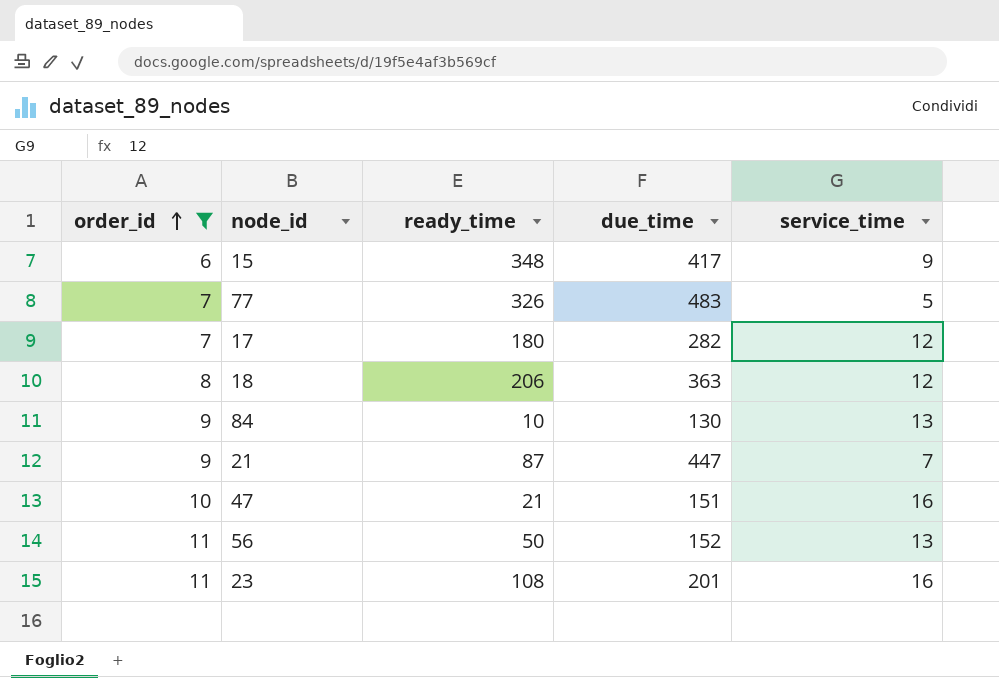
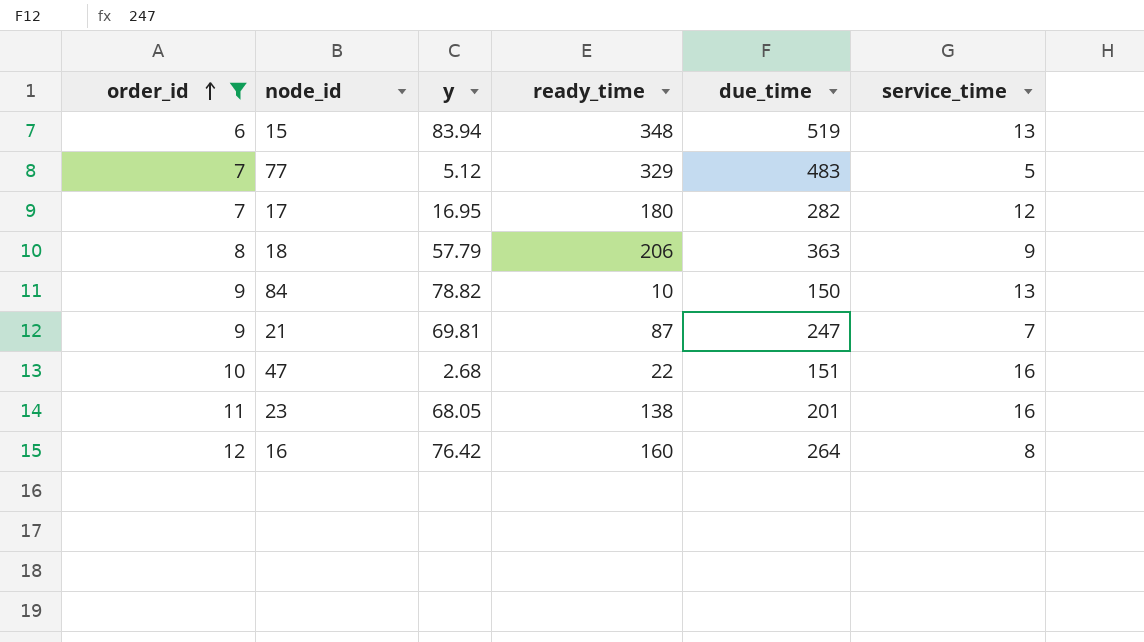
column y | position: none -> 3
row 56: 11 | 50 | 152 | 13 -> none
15 | due_time: 417 -> 519
15 | service_time: 9 -> 13
77 | ready_time: 326 -> 329
18 | service_time: 12 -> 9
84 | due_time: 130 -> 150
21 | due_time: 447 -> 247
47 | ready_time: 21 -> 22
23 | ready_time: 108 -> 138
row 16: none -> 12 | 76.42 | 160 | 264 | 8

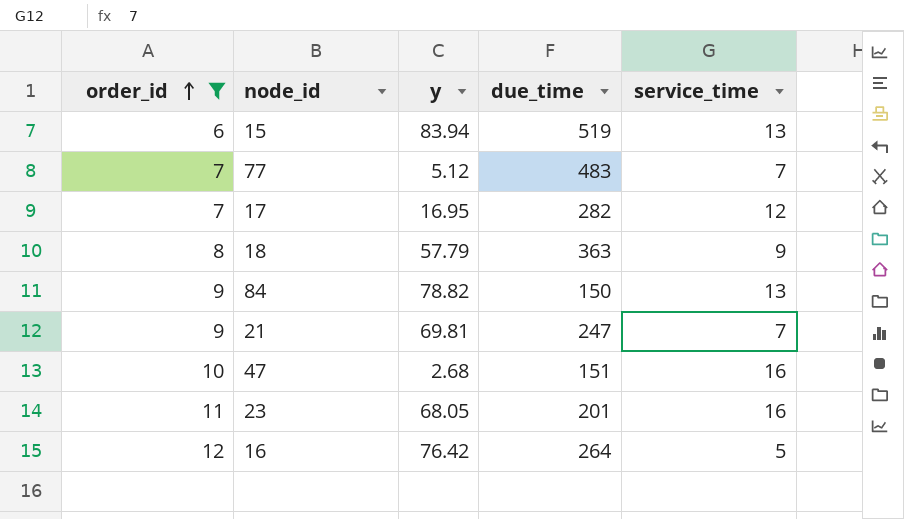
column ready_time | position: 4 -> none
77 | service_time: 5 -> 7
16 | service_time: 8 -> 5

